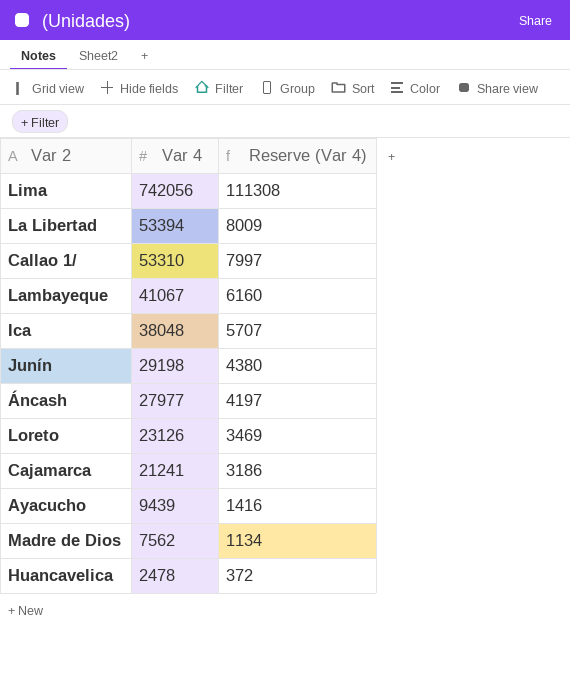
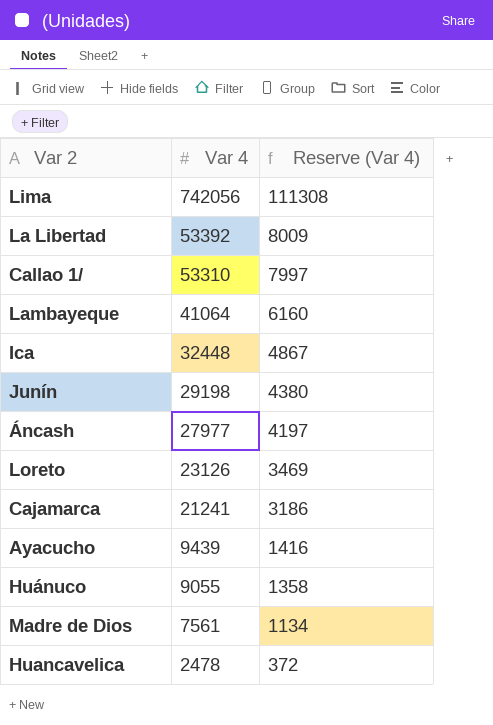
La Libertad | Var 4: 53394 -> 53392
Lambayeque | Var 4: 41067 -> 41064
Ica | Var 4: 38048 -> 32448
Ica | Reserve (Var 4): 5707 -> 4867
row Huánuco: none -> 9055 | 1358
Madre de Dios | Var 4: 7562 -> 7561

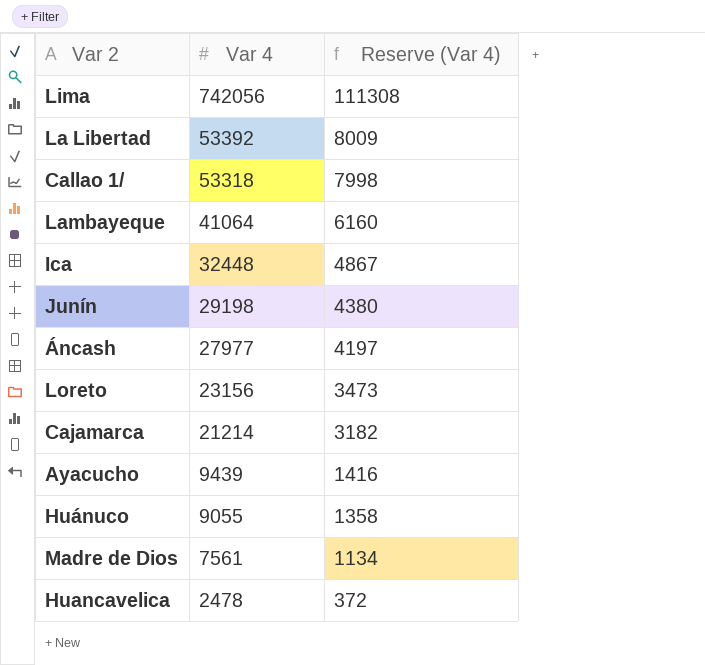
Callao 1/ | Var 4: 53310 -> 53318
Callao 1/ | Reserve (Var 4): 7997 -> 7998
Loreto | Var 4: 23126 -> 23156
Loreto | Reserve (Var 4): 3469 -> 3473
Cajamarca | Var 4: 21241 -> 21214
Cajamarca | Reserve (Var 4): 3186 -> 3182

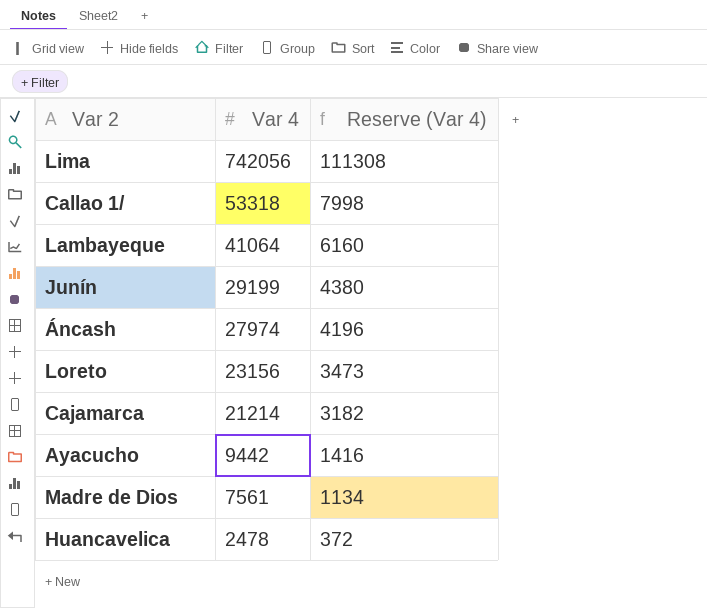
row La Libertad: 53392 | 8009 -> none
row Ica: 32448 | 4867 -> none
row Huánuco: 9055 | 1358 -> none
Junín | Var 4: 29198 -> 29199
Áncash | Var 4: 27977 -> 27974
Áncash | Reserve (Var 4): 4197 -> 4196
Ayacucho | Var 4: 9439 -> 9442

